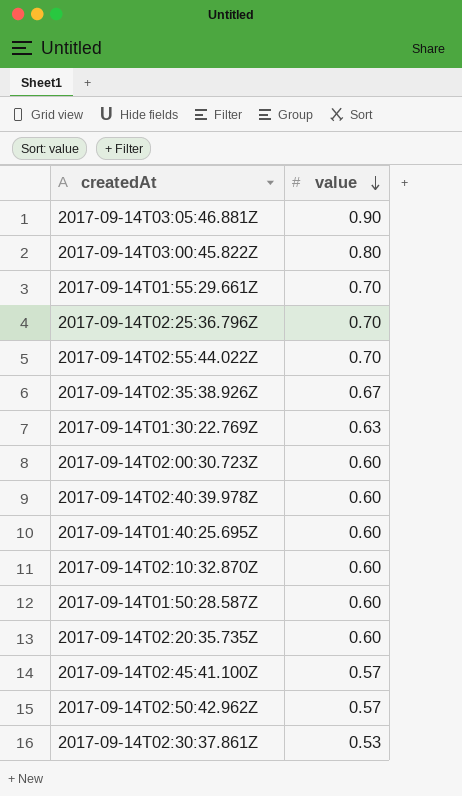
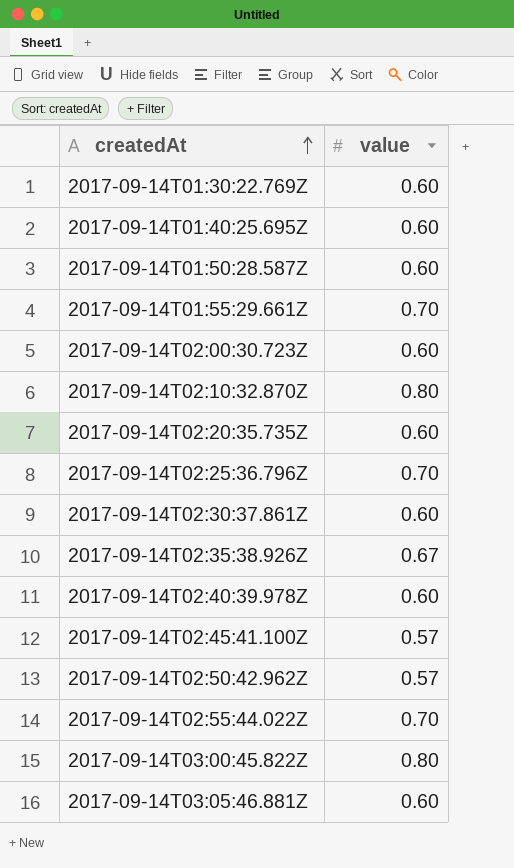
row order: value descending -> createdAt ascending
2017-09-14T01:30:22.769Z | value: 0.63 -> 0.60
2017-09-14T02:10:32.870Z | value: 0.60 -> 0.80
2017-09-14T02:30:37.861Z | value: 0.53 -> 0.60
2017-09-14T03:05:46.881Z | value: 0.90 -> 0.60

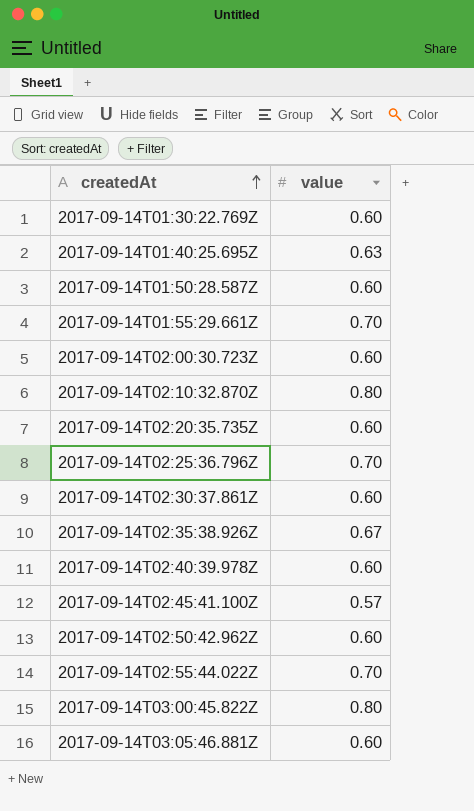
2017-09-14T01:40:25.695Z | value: 0.60 -> 0.63
2017-09-14T02:50:42.962Z | value: 0.57 -> 0.60

